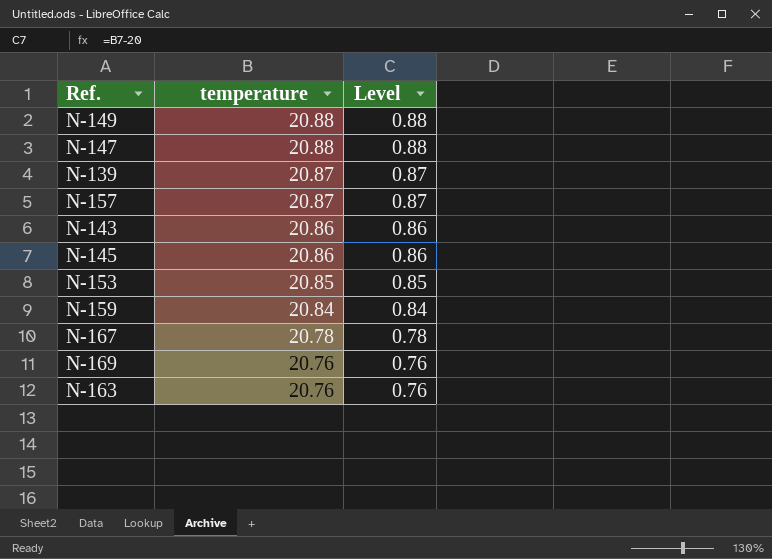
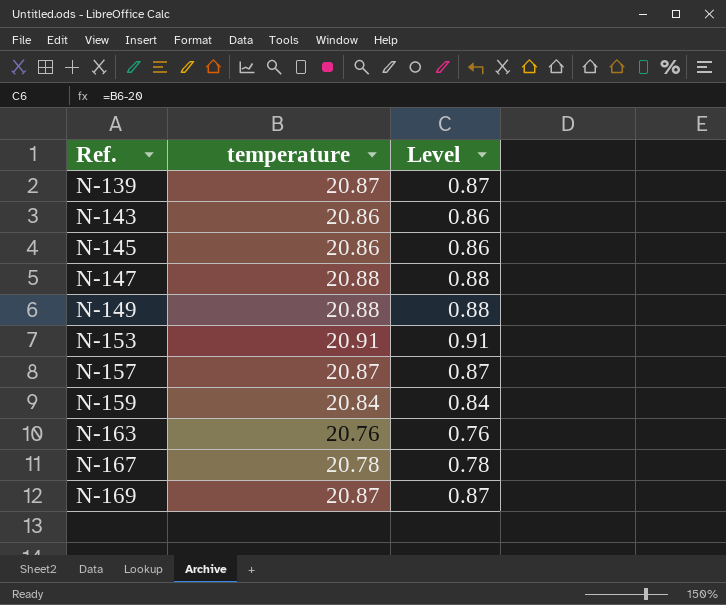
row order: temperature descending -> Ref. ascending
N-153 | temperature: 20.85 -> 20.91
N-153 | Level: 0.85 -> 0.91
N-169 | temperature: 20.76 -> 20.87
N-169 | Level: 0.76 -> 0.87

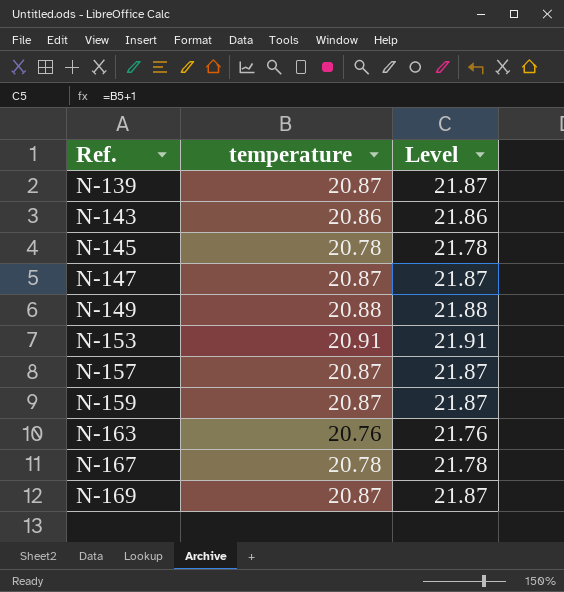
column Level | formula: [temperature] - 20 -> [temperature] + 1
N-145 | temperature: 20.86 -> 20.78
N-147 | temperature: 20.88 -> 20.87
N-159 | temperature: 20.84 -> 20.87

